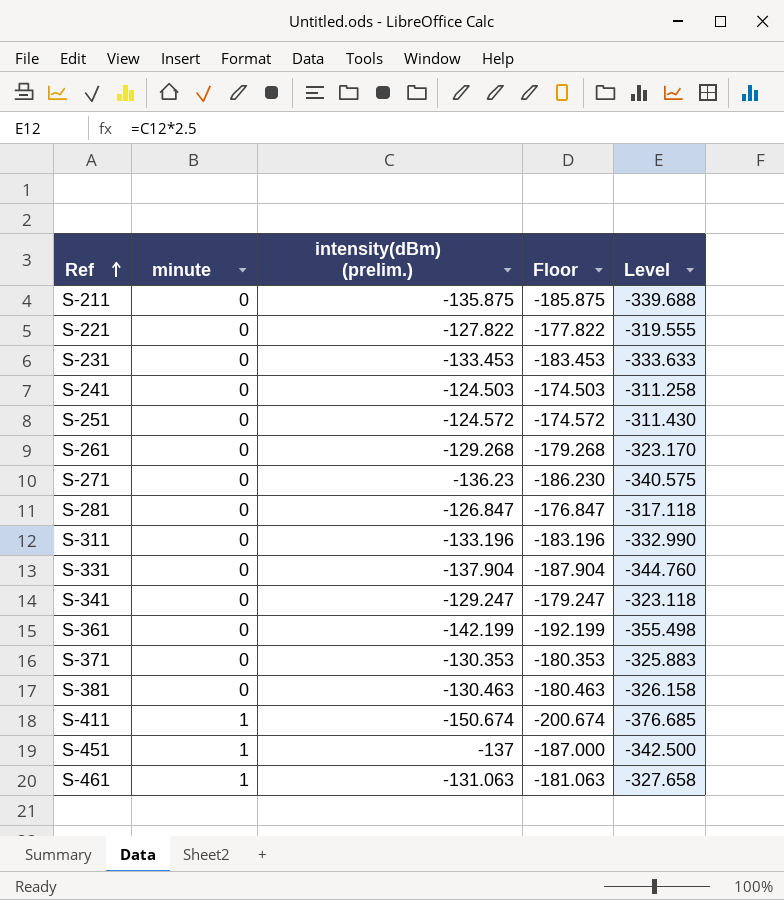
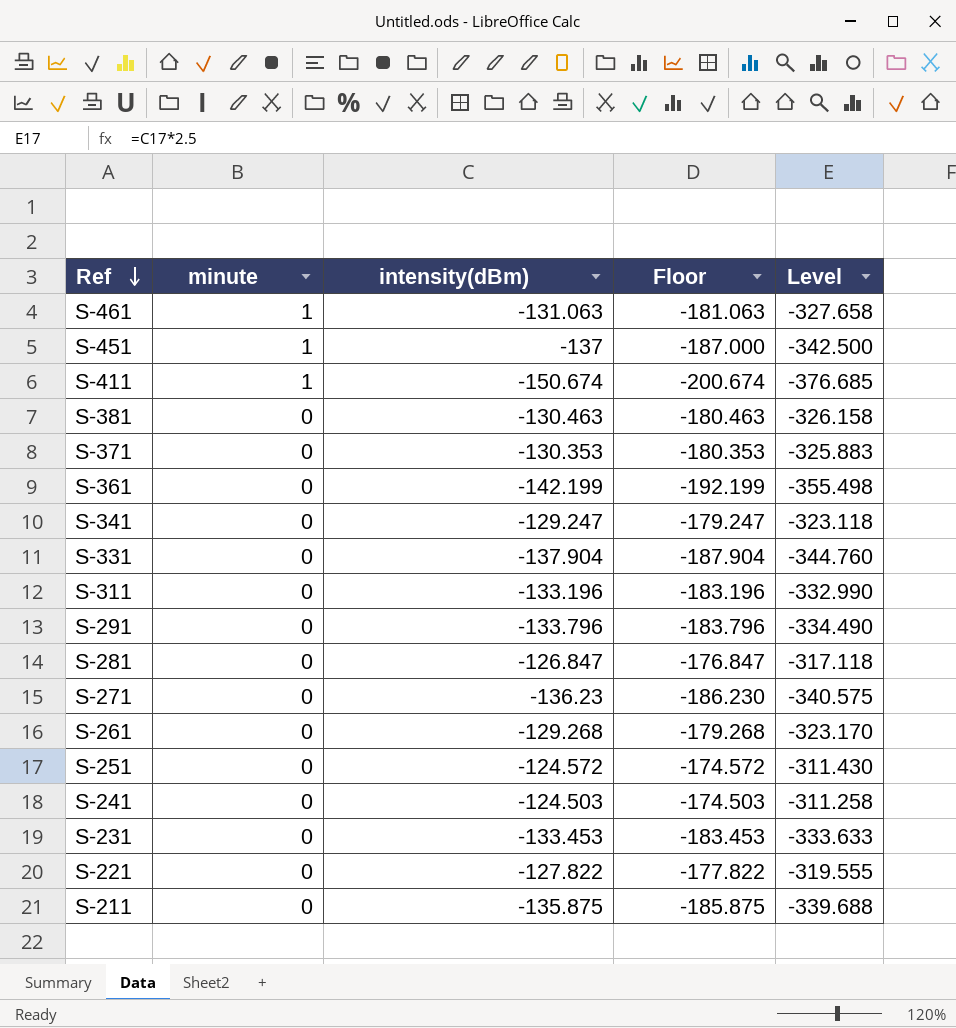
row order: Ref ascending -> Ref descending
column name: intensity(dBm) (prelim.) -> intensity(dBm)
row S-291: none -> 0 | -133.796 | -183.796 | -334.490

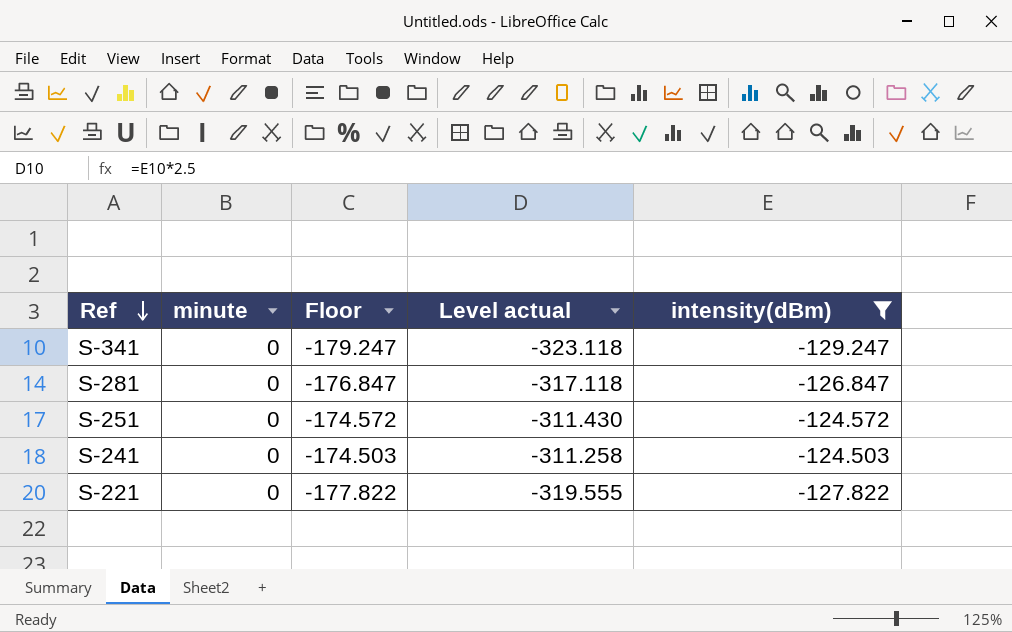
filter: none -> intensity(dBm) >= -129.247
column name: Level -> Level actual
column intensity(dBm) | position: 3 -> 5

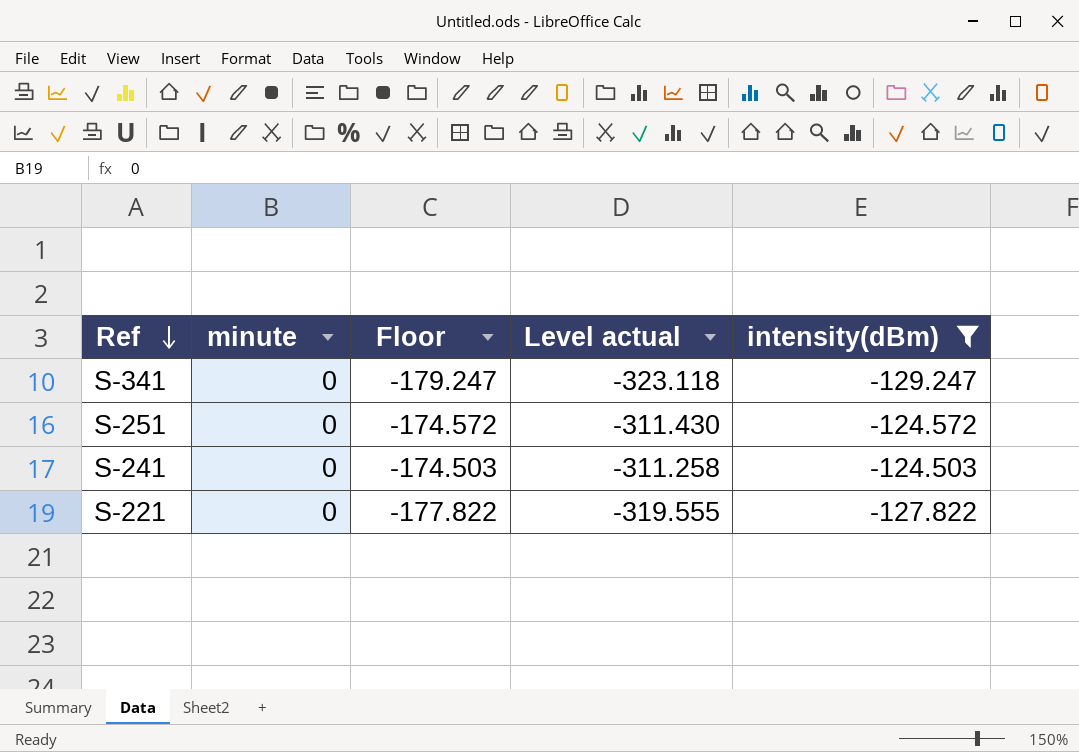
row S-281: 0 | -176.847 | -317.118 | -126.847 -> none

